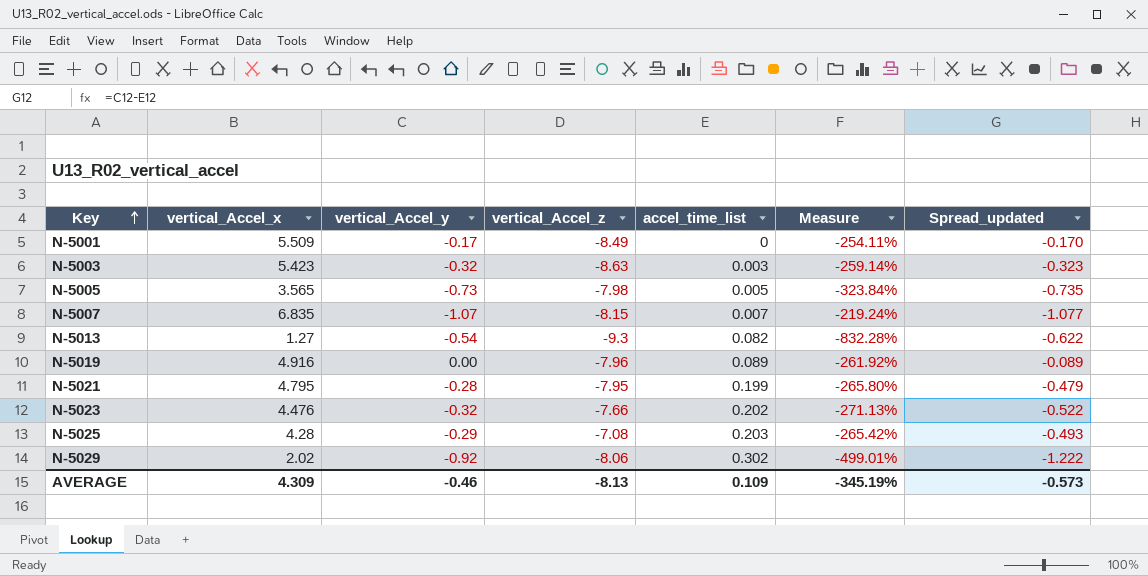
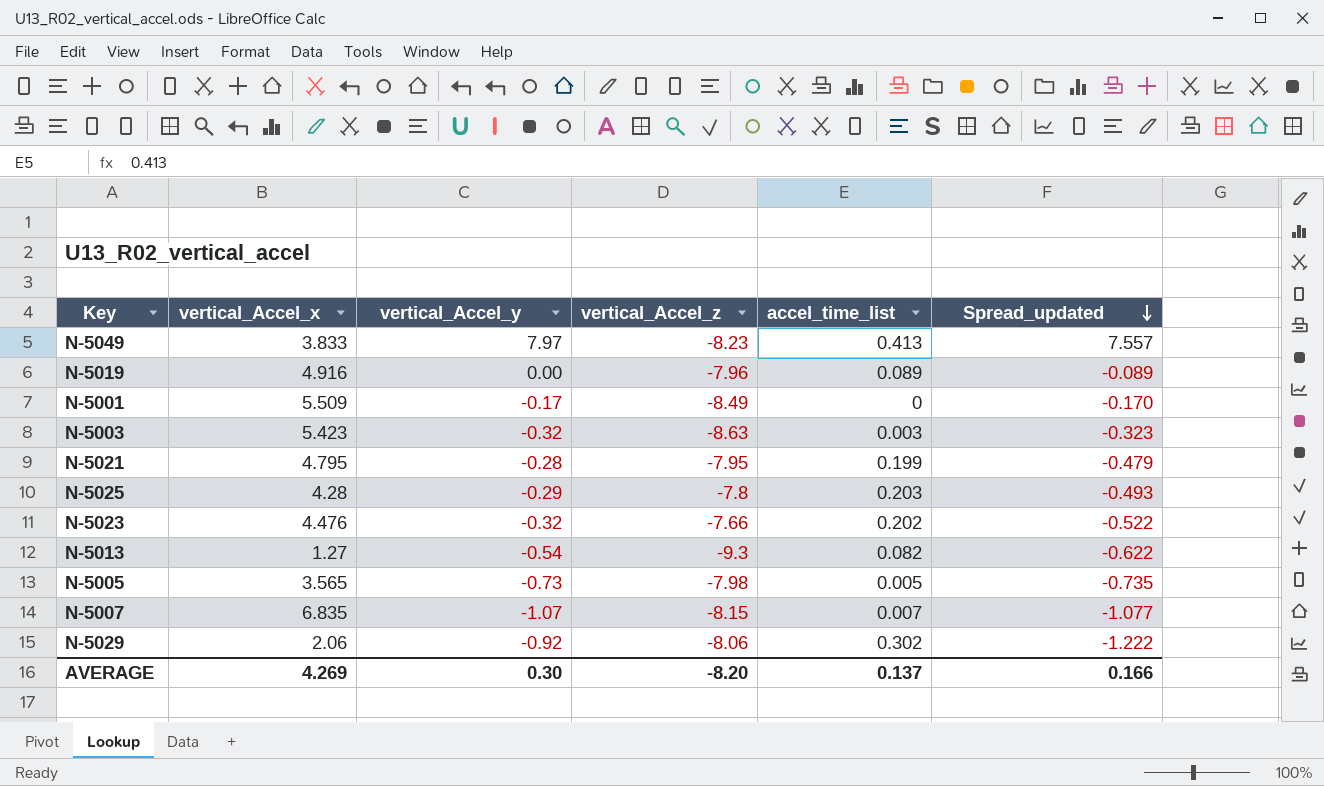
row order: Key ascending -> Spread_updated descending
column Measure | formula: ([vertical_Accel_z] - [vertical_Accel_x]) / [vertical_Accel_x] -> none
row N-5049: none -> 3.833 | 7.97 | -8.23 | 0.413 | 7.557
N-5025 | vertical_Accel_z: -7.08 -> -7.8
N-5029 | vertical_Accel_x: 2.02 -> 2.06
AVERAGE | vertical_Accel_x: 4.309 -> 4.269
AVERAGE | vertical_Accel_y: -0.46 -> 0.30
AVERAGE | vertical_Accel_z: -8.13 -> -8.20
AVERAGE | accel_time_list: 0.109 -> 0.137
AVERAGE | Spread_updated: -0.573 -> 0.166

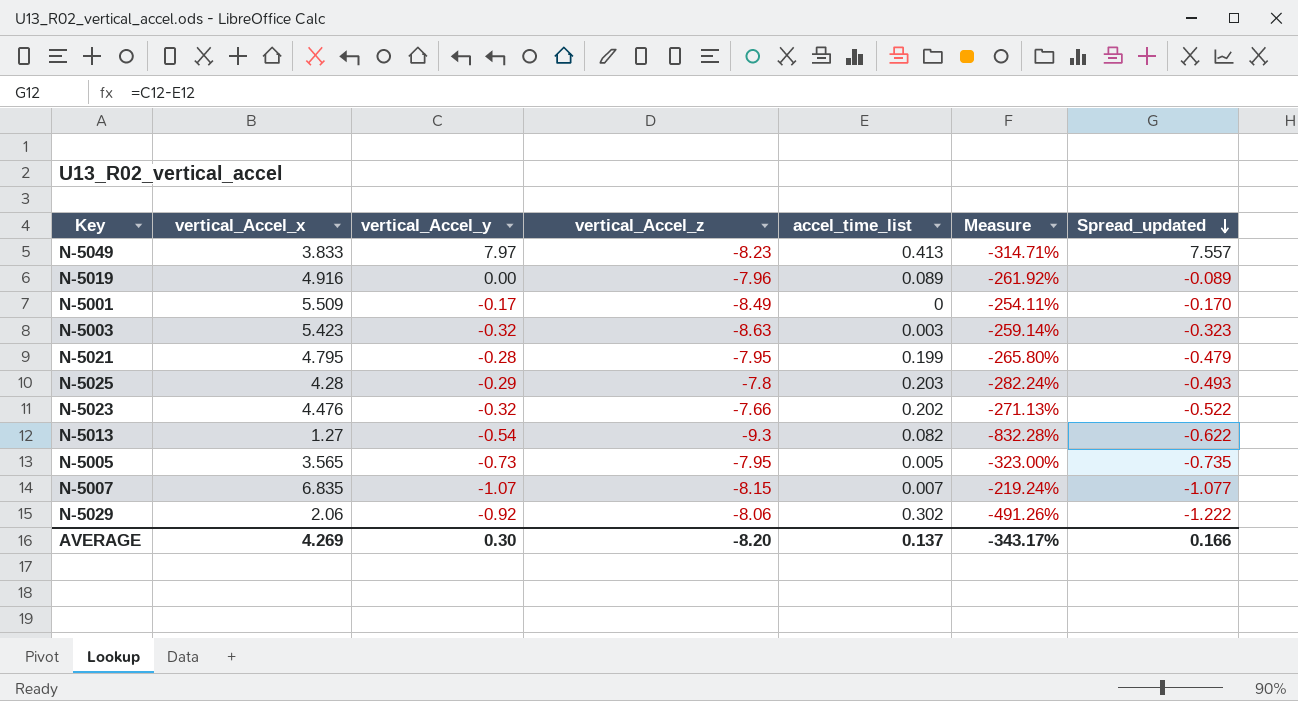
column Measure | formula: none -> ([vertical_Accel_z] - [vertical_Accel_x]) / [vertical_Accel_x]
N-5005 | vertical_Accel_z: -7.98 -> -7.95

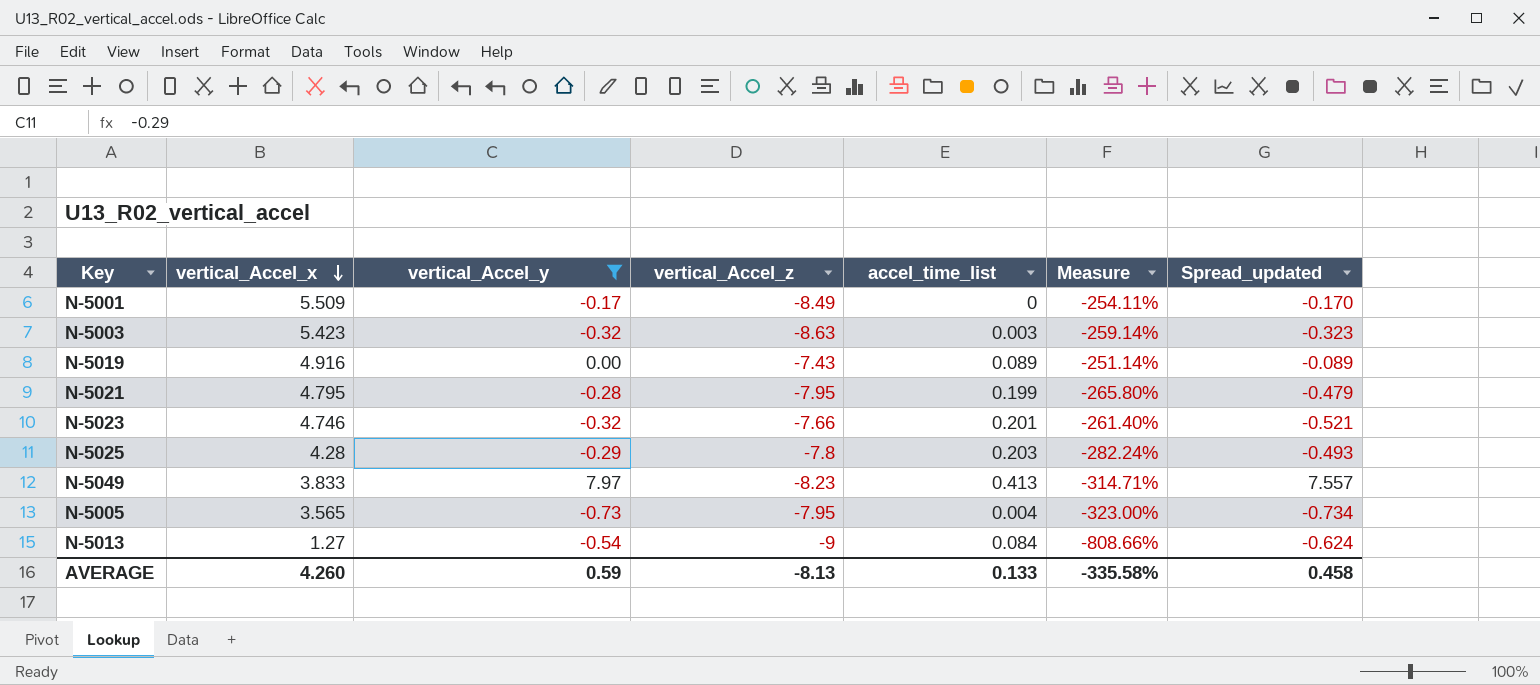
filter: none -> vertical_Accel_y >= -0.73
row order: Spread_updated descending -> vertical_Accel_x descending
N-5019 | vertical_Accel_z: -7.96 -> -7.43
N-5019 | Measure: -261.92% -> -251.14%
N-5023 | vertical_Accel_x: 4.476 -> 4.746
N-5023 | accel_time_list: 0.202 -> 0.201
N-5023 | Measure: -271.13% -> -261.40%
N-5023 | Spread_updated: -0.522 -> -0.521
N-5005 | accel_time_list: 0.005 -> 0.004
N-5005 | Spread_updated: -0.735 -> -0.734
N-5013 | vertical_Accel_z: -9.3 -> -9
N-5013 | accel_time_list: 0.082 -> 0.084
N-5013 | Measure: -832.28% -> -808.66%
N-5013 | Spread_updated: -0.622 -> -0.624
AVERAGE | vertical_Accel_x: 4.269 -> 4.260
AVERAGE | vertical_Accel_y: 0.30 -> 0.59
AVERAGE | vertical_Accel_z: -8.20 -> -8.13
AVERAGE | accel_time_list: 0.137 -> 0.133
AVERAGE | Measure: -343.17% -> -335.58%
AVERAGE | Spread_updated: 0.166 -> 0.458

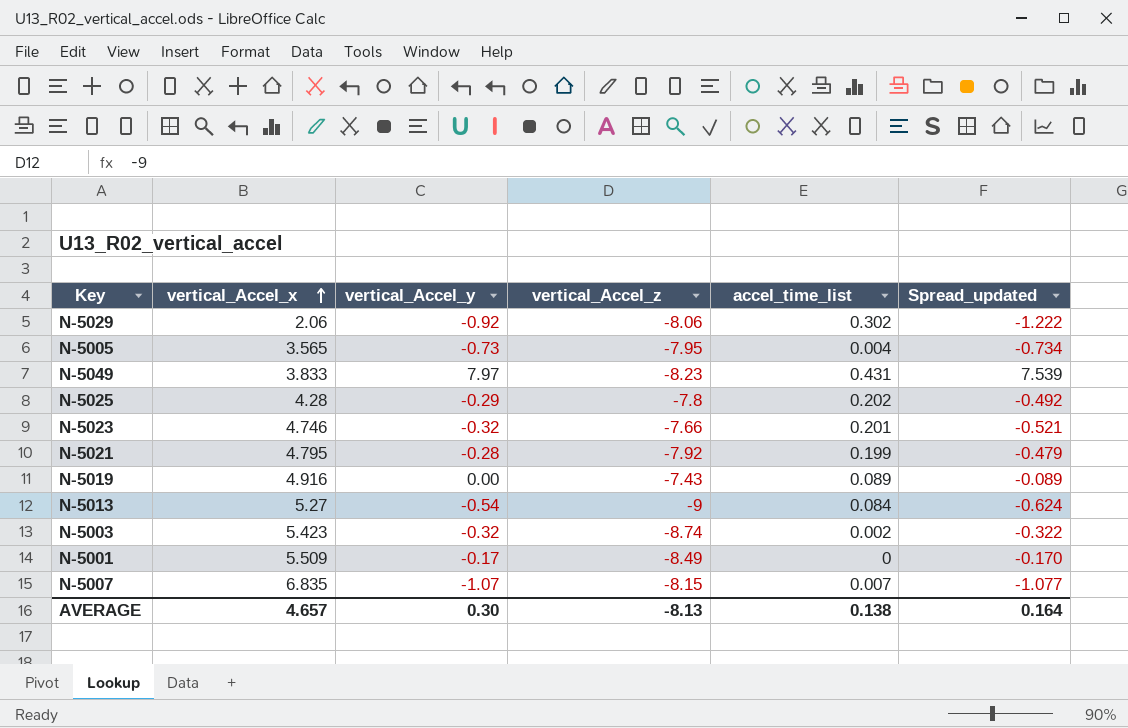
filter: vertical_Accel_y >= -0.73 -> none
row order: vertical_Accel_x descending -> vertical_Accel_x ascending
column Measure | formula: ([vertical_Accel_z] - [vertical_Accel_x]) / [vertical_Accel_x] -> none
N-5049 | accel_time_list: 0.413 -> 0.431
N-5049 | Spread_updated: 7.557 -> 7.539
N-5025 | accel_time_list: 0.203 -> 0.202
N-5025 | Spread_updated: -0.493 -> -0.492
N-5021 | vertical_Accel_z: -7.95 -> -7.92
N-5013 | vertical_Accel_x: 1.27 -> 5.27
N-5003 | vertical_Accel_z: -8.63 -> -8.74
N-5003 | accel_time_list: 0.003 -> 0.002
N-5003 | Spread_updated: -0.323 -> -0.322
AVERAGE | vertical_Accel_x: 4.260 -> 4.657
AVERAGE | vertical_Accel_y: 0.59 -> 0.30
AVERAGE | accel_time_list: 0.133 -> 0.138
AVERAGE | Spread_updated: 0.458 -> 0.164

